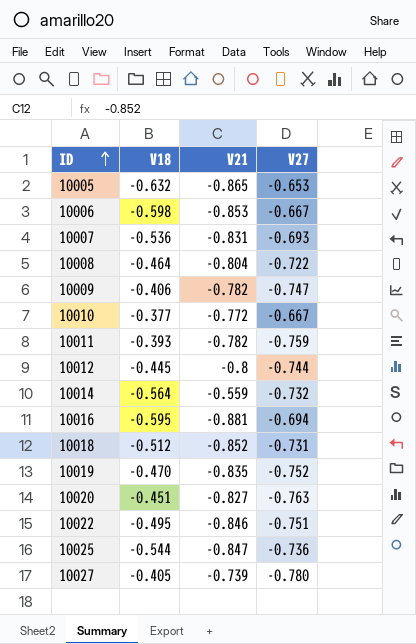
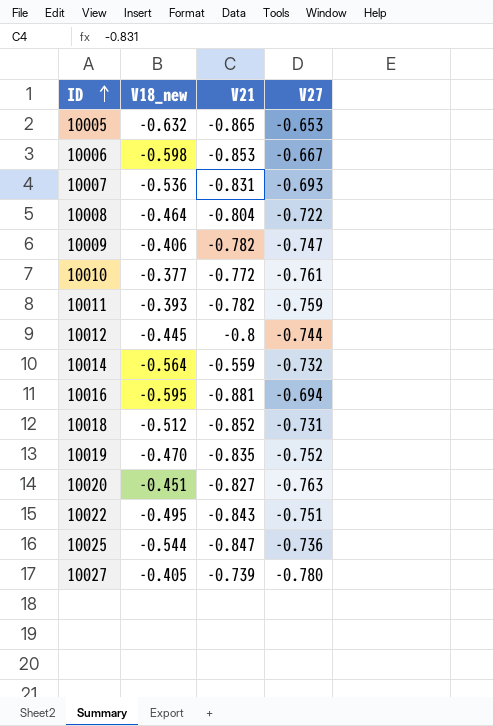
column name: V18 -> V18_new
10010 | V27: -0.667 -> -0.761
10022 | V21: -0.846 -> -0.843

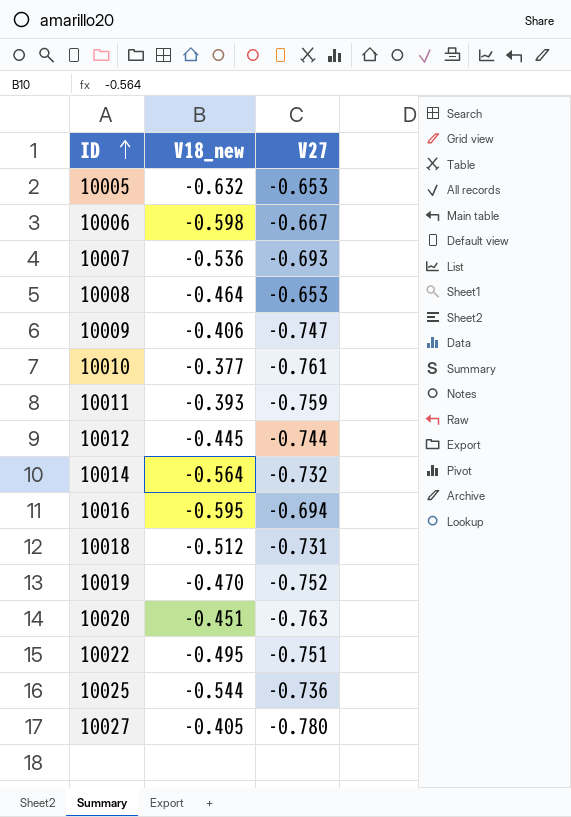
column V21 | position: 3 -> none
10008 | V27: -0.722 -> -0.653

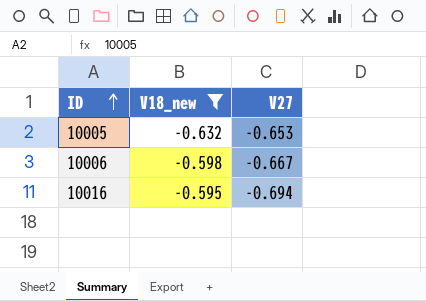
filter: none -> V18_new <= -0.595

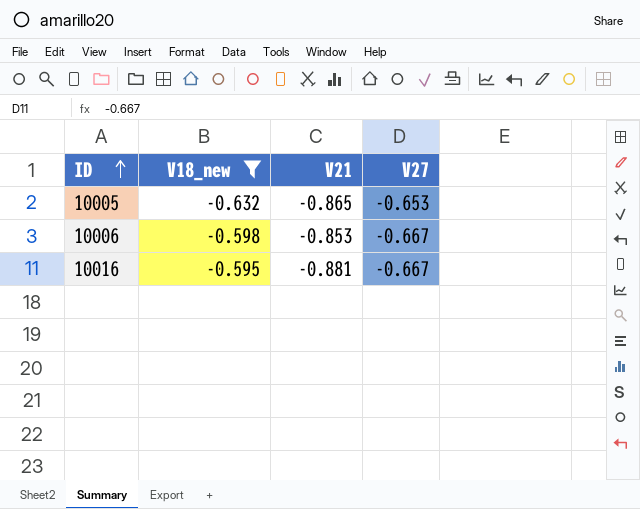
column V21 | position: none -> 3
10016 | V27: -0.694 -> -0.667

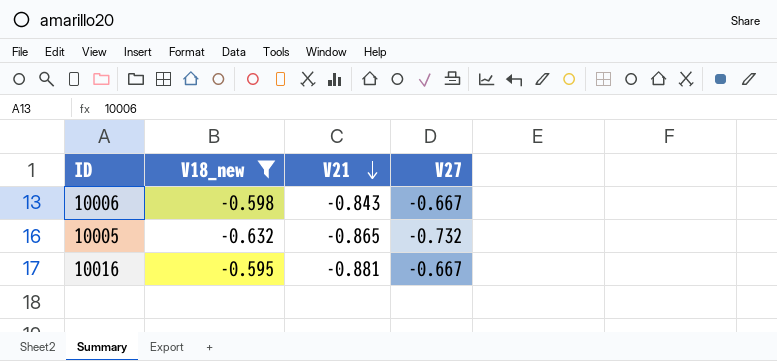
row order: ID ascending -> V21 descending
10006 | V21: -0.853 -> -0.843
10005 | V27: -0.653 -> -0.732

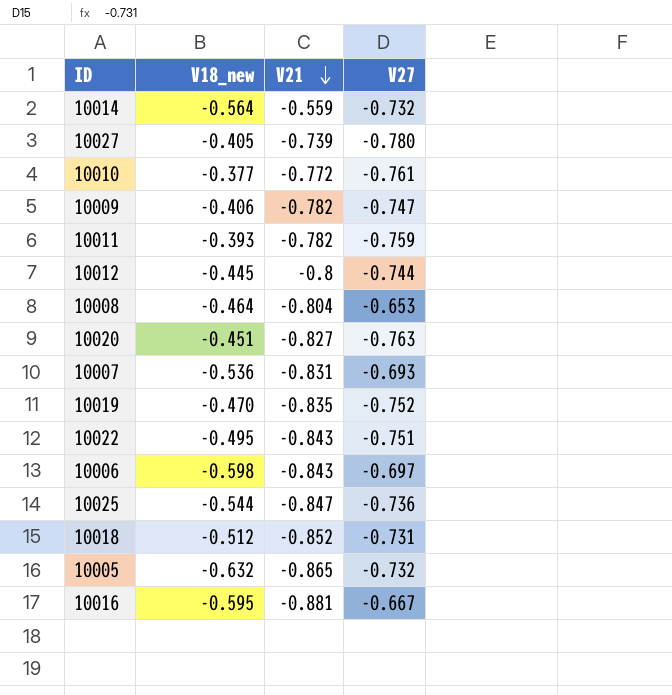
filter: V18_new <= -0.595 -> none
10006 | V27: -0.667 -> -0.697

